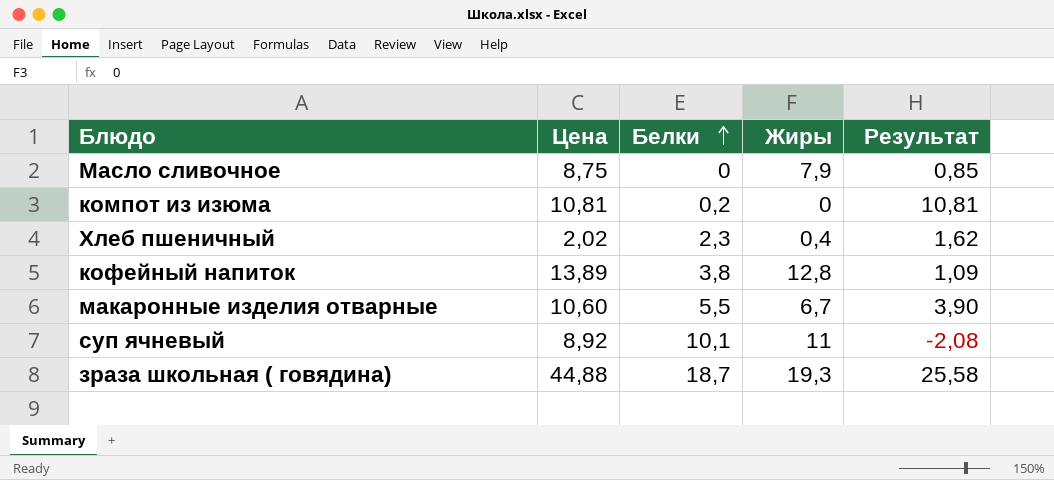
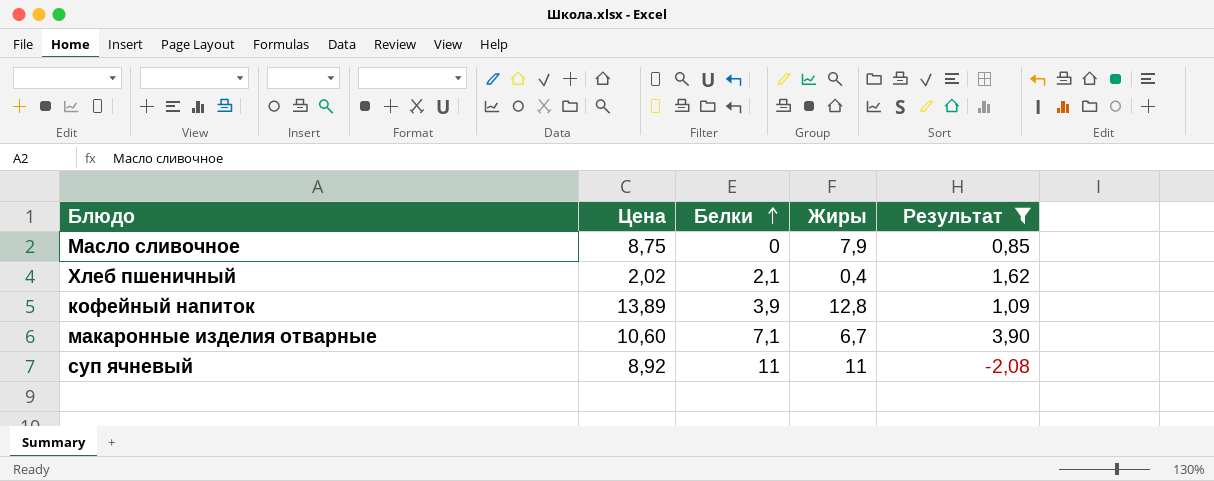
filter: none -> Результат <= 3,90
Хлеб пшеничный | Белки: 2,3 -> 2,1
кофейный напиток | Белки: 3,8 -> 3,9
макаронные изделия отварные | Белки: 5,5 -> 7,1
суп ячневый | Белки: 10,1 -> 11

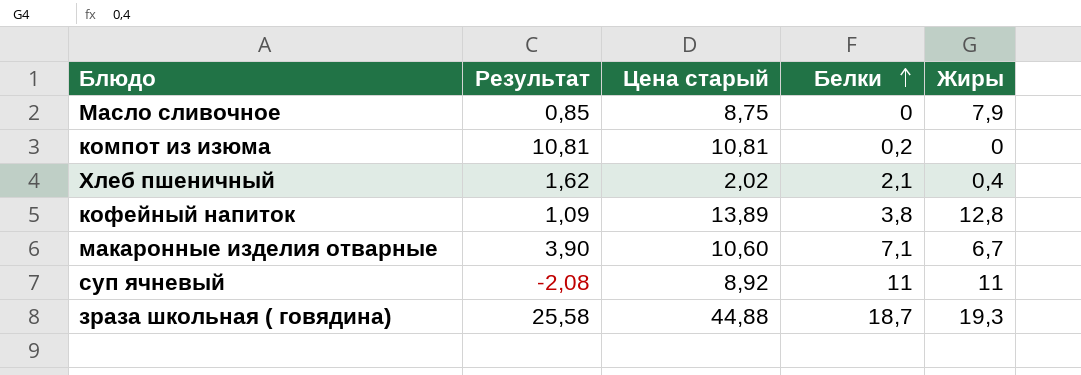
filter: Результат <= 3,90 -> none
column Результат | position: 5 -> 2
column name: Цена -> Цена старый
кофейный напиток | Белки: 3,9 -> 3,8

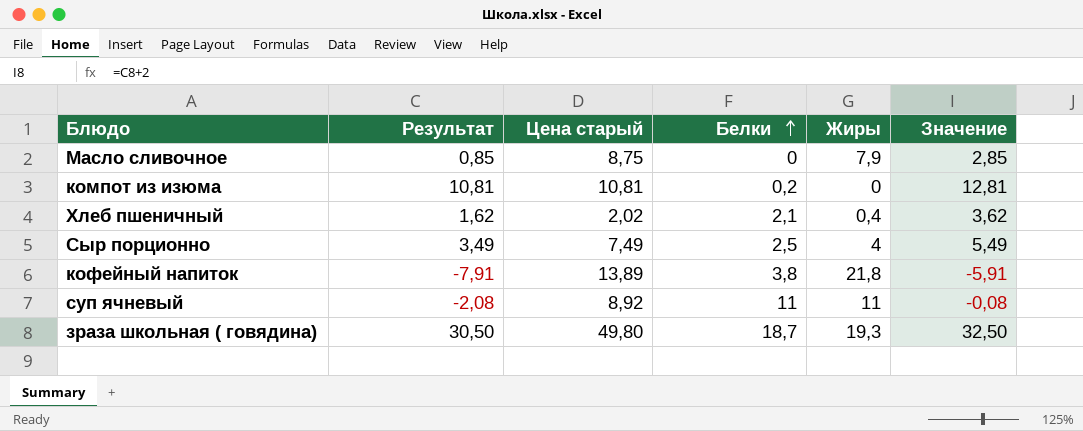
column Значение | formula: none -> [Результат] + 2
row макаронные изделия отварные: 3,90 | 10,60 | 7,1 | 6,7 -> none
row Сыр порционно: none -> 3,49 | 7,49 | 2,5 | 4 | 5,49
кофейный напиток | Результат: 1,09 -> -7,91
кофейный напиток | Жиры: 12,8 -> 21,8
зраза школьная ( говядина) | Результат: 25,58 -> 30,50
зраза школьная ( говядина) | Цена старый: 44,88 -> 49,80

